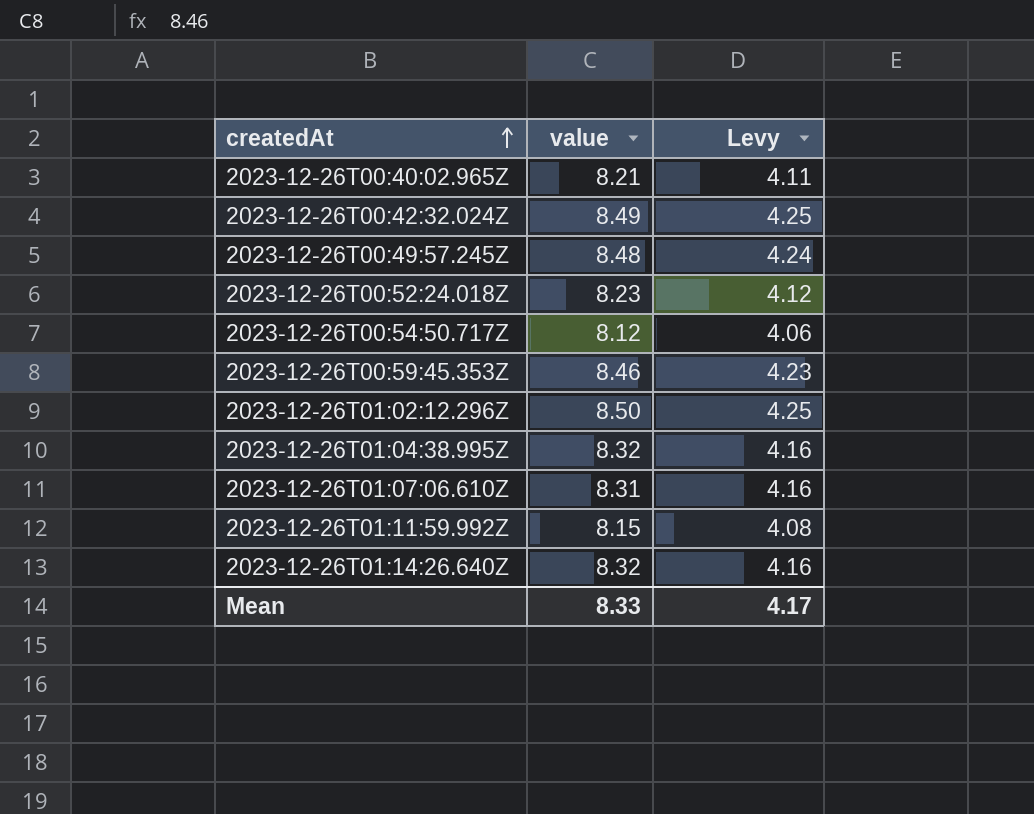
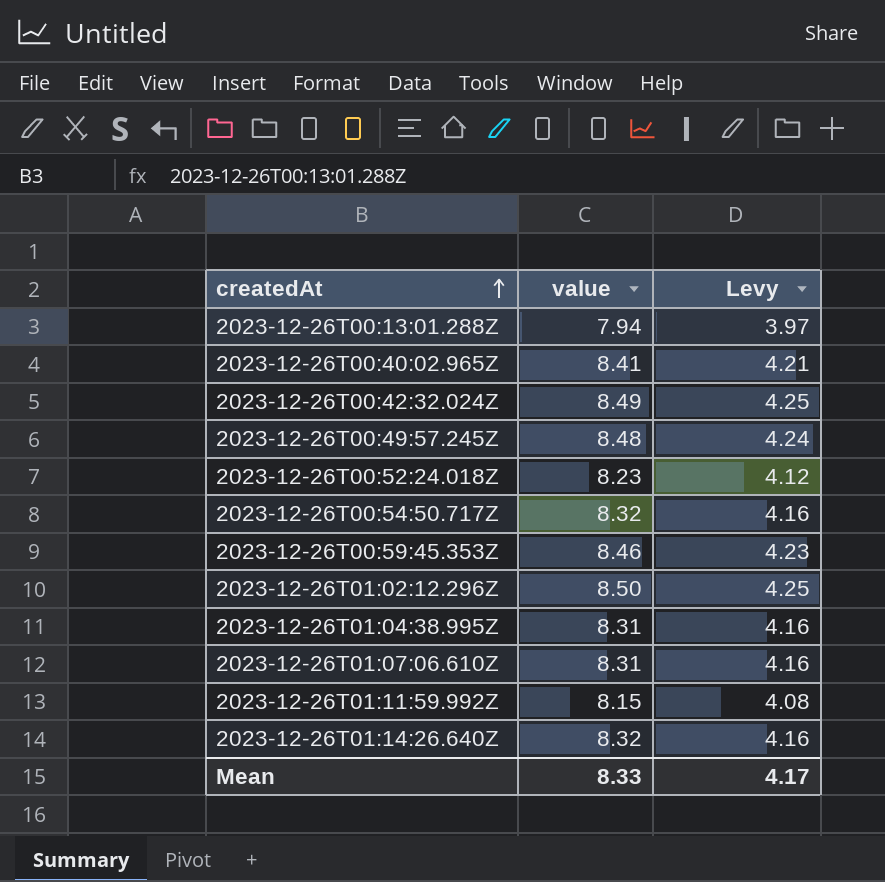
row 2023-12-26T00:13:01.288Z: none -> 7.94 | 3.97
2023-12-26T00:40:02.965Z | value: 8.21 -> 8.41
2023-12-26T00:40:02.965Z | Levy: 4.11 -> 4.21
2023-12-26T00:54:50.717Z | value: 8.12 -> 8.32
2023-12-26T00:54:50.717Z | Levy: 4.06 -> 4.16
2023-12-26T01:04:38.995Z | value: 8.32 -> 8.31

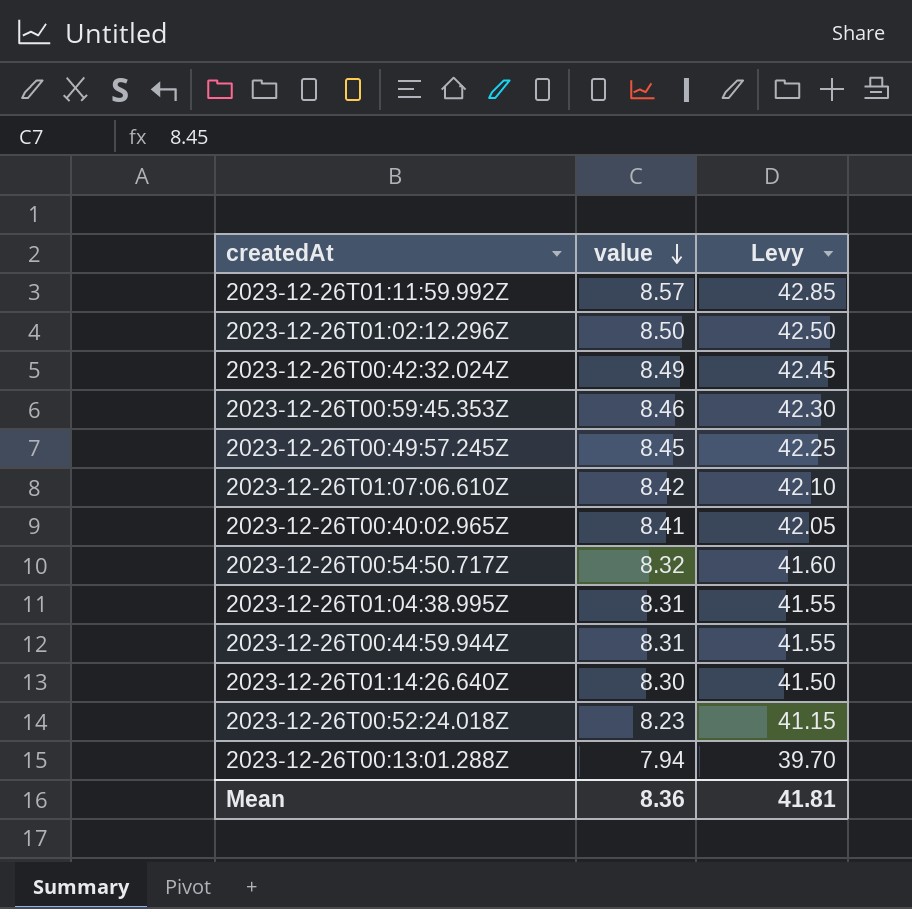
row order: createdAt ascending -> value descending
column Levy | formula: [value] * 0.5 -> [value] * 5
2023-12-26T01:11:59.992Z | value: 8.15 -> 8.57
2023-12-26T00:49:57.245Z | value: 8.48 -> 8.45
2023-12-26T01:07:06.610Z | value: 8.31 -> 8.42
row 2023-12-26T00:44:59.944Z: none -> 8.31 | 41.55
2023-12-26T01:14:26.640Z | value: 8.32 -> 8.30
Mean | value: 8.33 -> 8.36
Mean | Levy: 4.17 -> 41.81

